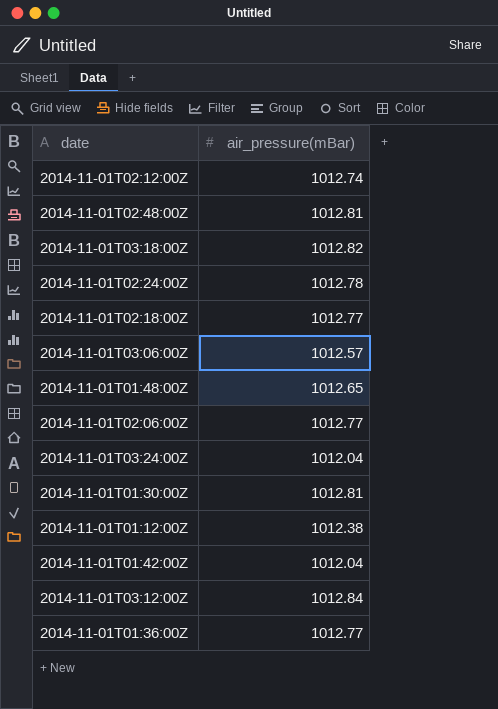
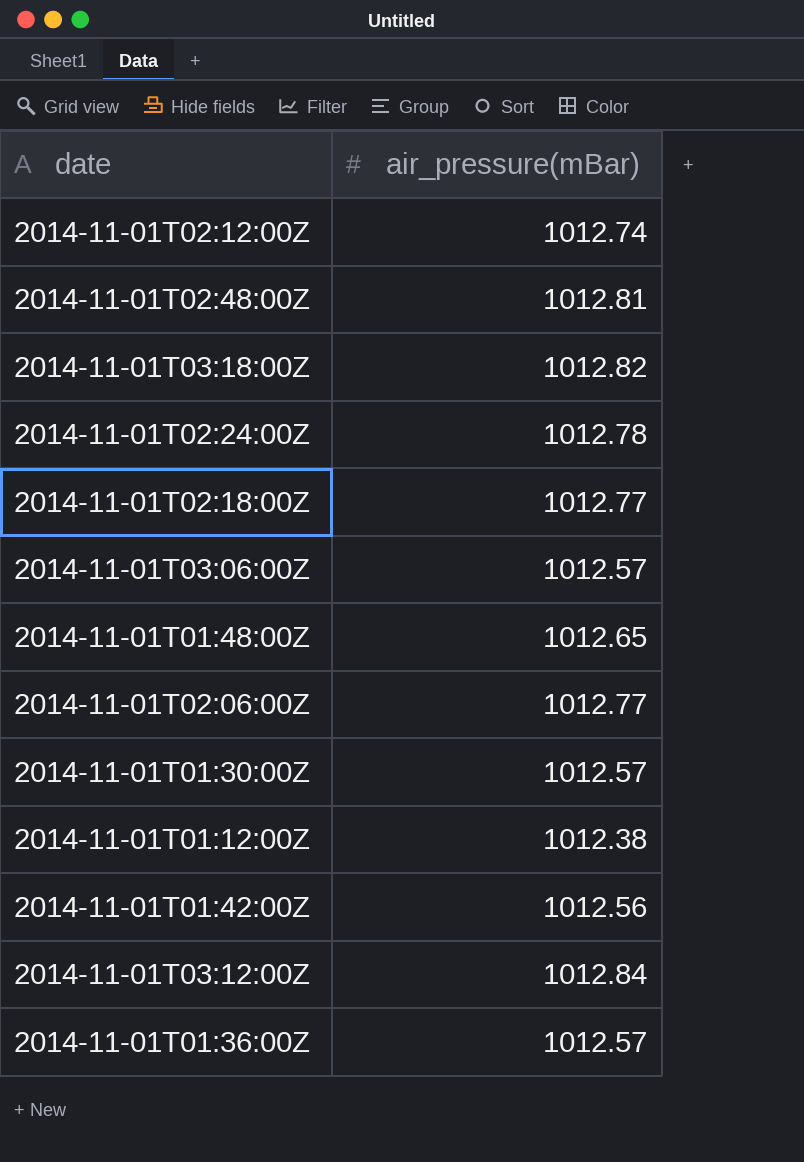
row 2014-11-01T03:24:00Z: 1012.04 -> none
2014-11-01T01:30:00Z | air_pressure(mBar): 1012.81 -> 1012.57
2014-11-01T01:42:00Z | air_pressure(mBar): 1012.04 -> 1012.56
2014-11-01T01:36:00Z | air_pressure(mBar): 1012.77 -> 1012.57

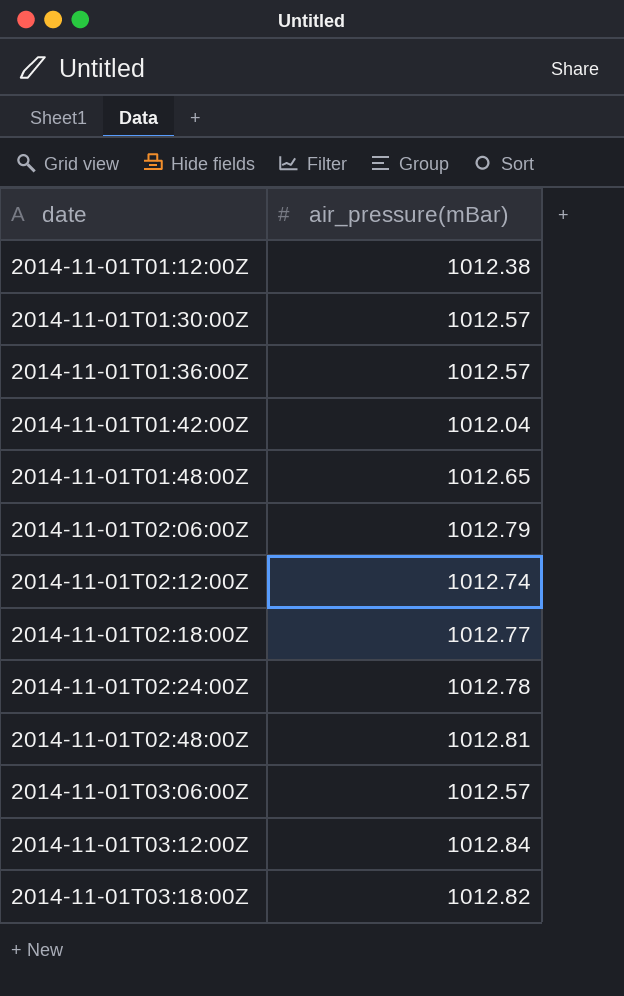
row order: none -> date ascending
2014-11-01T01:42:00Z | air_pressure(mBar): 1012.56 -> 1012.04
2014-11-01T02:06:00Z | air_pressure(mBar): 1012.77 -> 1012.79

